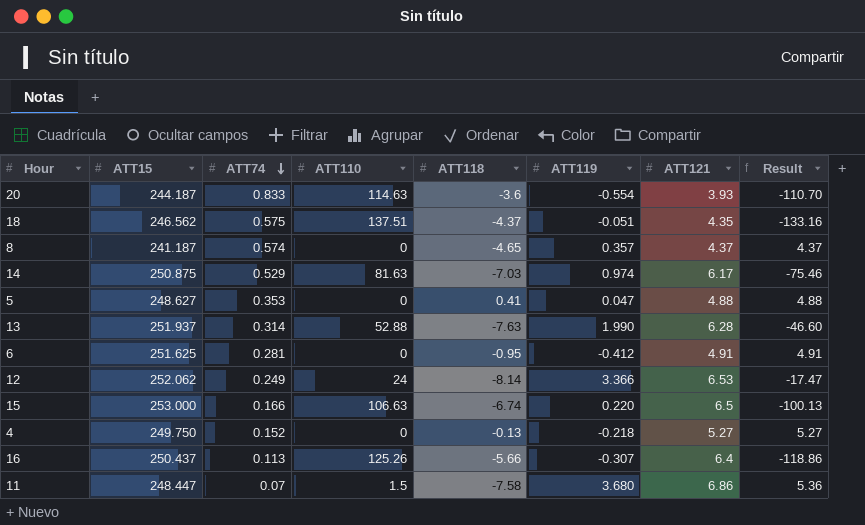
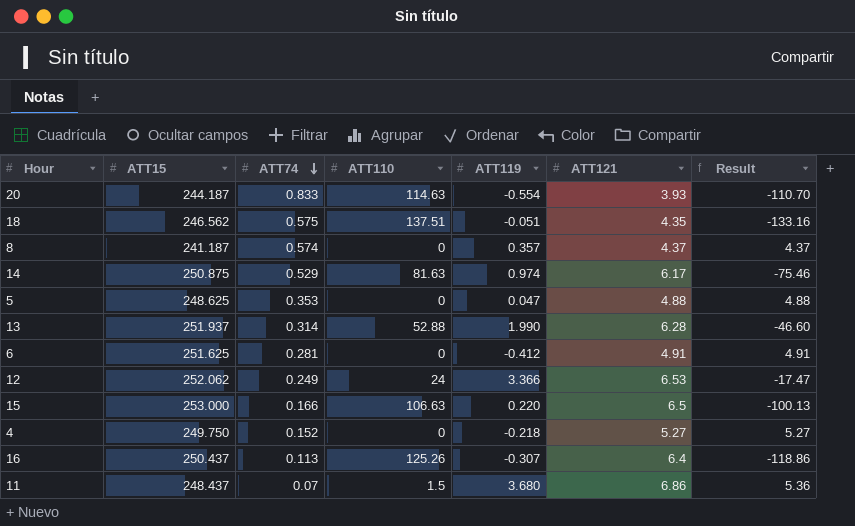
column ATT118 | position: 5 -> none
5 | ATT15: 248.627 -> 248.625
11 | ATT15: 248.447 -> 248.437

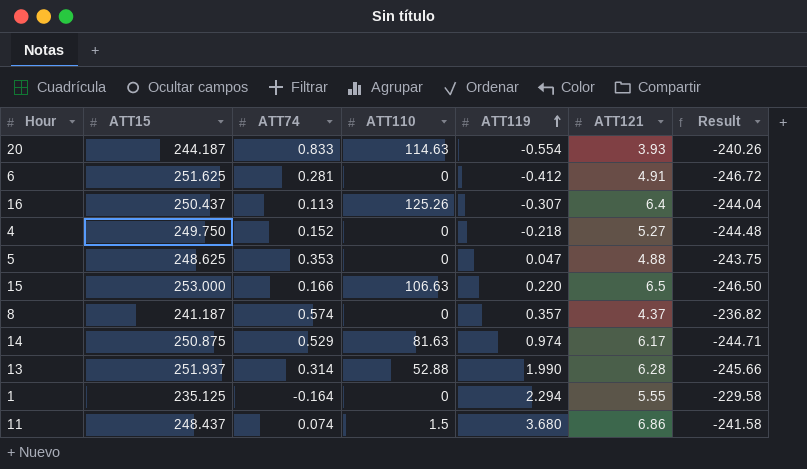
row order: ATT74 descending -> ATT119 ascending
column Result | formula: [ATT121] - [ATT110] -> [ATT121] - [ATT15]
row 18: 246.562 | 0.575 | 137.51 | -0.051 | 4.35 | -133.16 -> none
row 12: 252.062 | 0.249 | 24 | 3.366 | 6.53 | -17.47 -> none
row 1: none -> 235.125 | -0.164 | 0 | 2.294 | 5.55 | -229.58
11 | ATT74: 0.07 -> 0.074

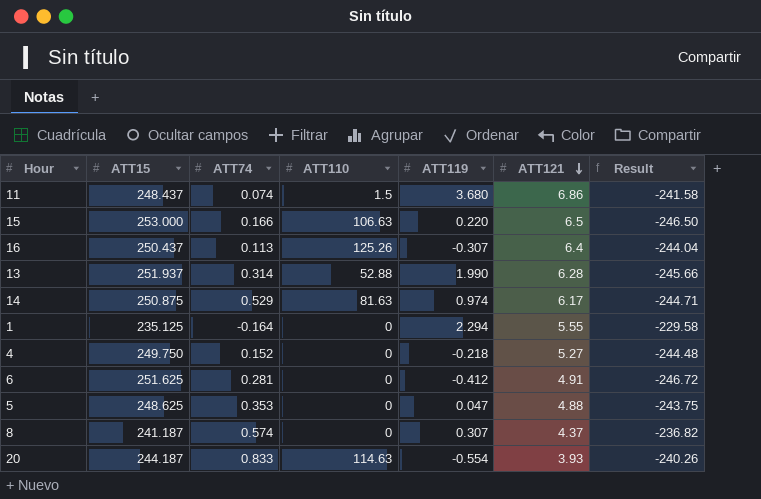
row order: ATT119 ascending -> ATT121 descending
8 | ATT119: 0.357 -> 0.307

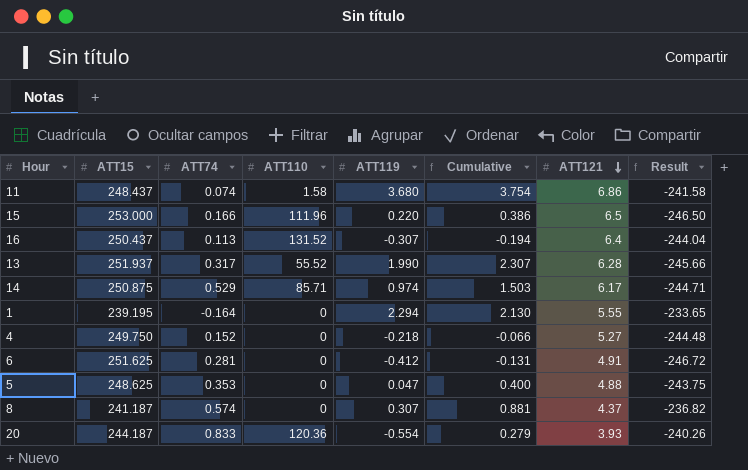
column Cumulative | formula: none -> [ATT74] + [ATT119]
11 | ATT110: 1.5 -> 1.58
15 | ATT110: 106.63 -> 111.96
16 | ATT110: 125.26 -> 131.52
13 | ATT74: 0.314 -> 0.317
13 | ATT110: 52.88 -> 55.52
14 | ATT110: 81.63 -> 85.71
1 | ATT15: 235.125 -> 239.195
1 | Result: -229.58 -> -233.65
20 | ATT110: 114.63 -> 120.36

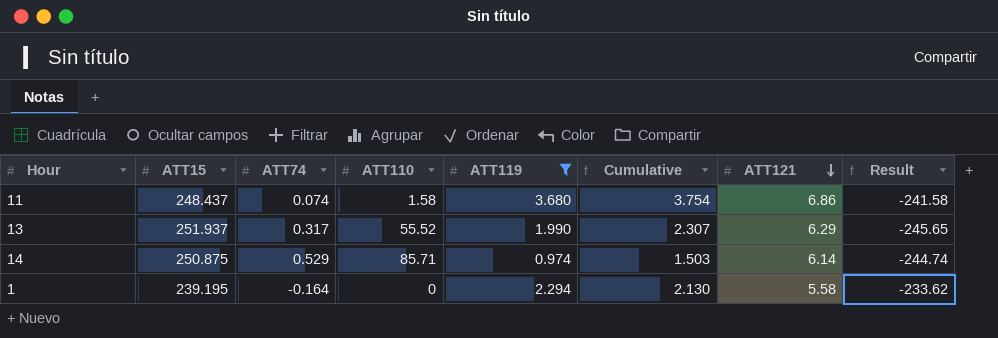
filter: none -> ATT119 >= 0.974
13 | ATT121: 6.28 -> 6.29
13 | Result: -245.66 -> -245.65
14 | ATT121: 6.17 -> 6.14
14 | Result: -244.71 -> -244.74
1 | ATT121: 5.55 -> 5.58
1 | Result: -233.65 -> -233.62

